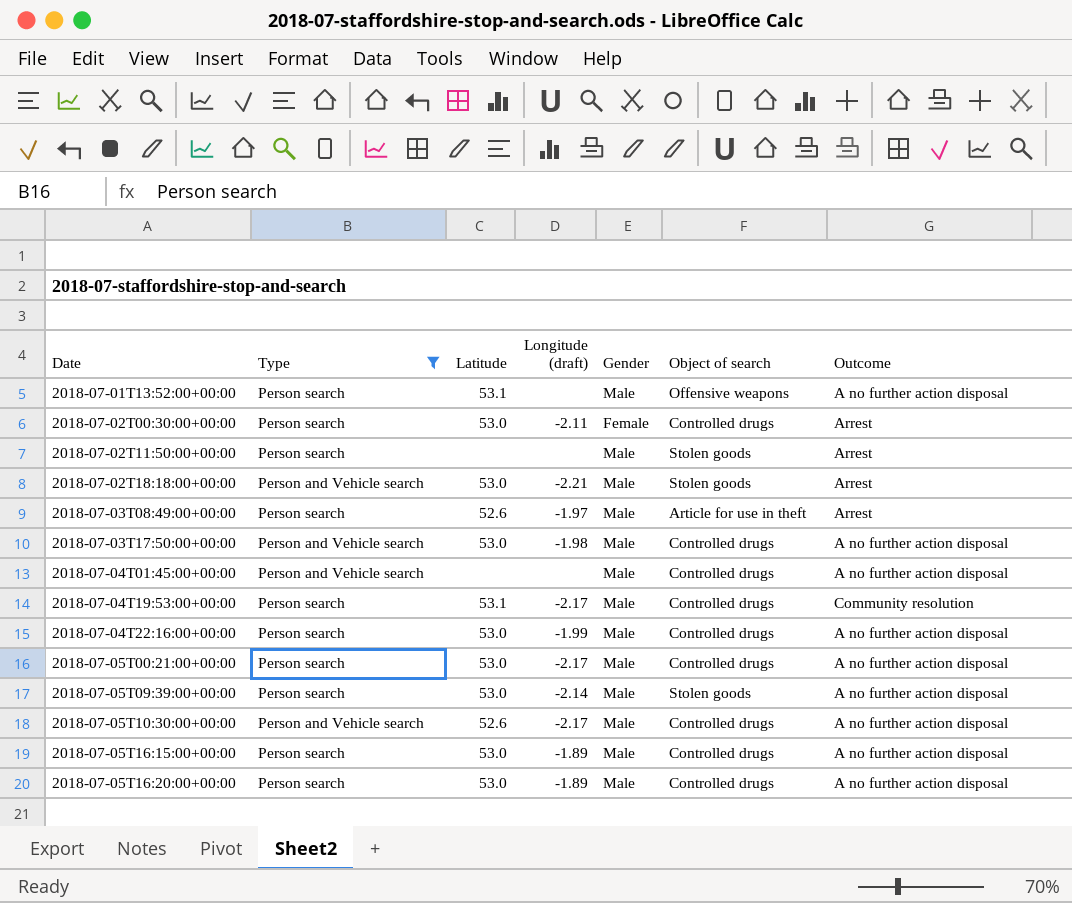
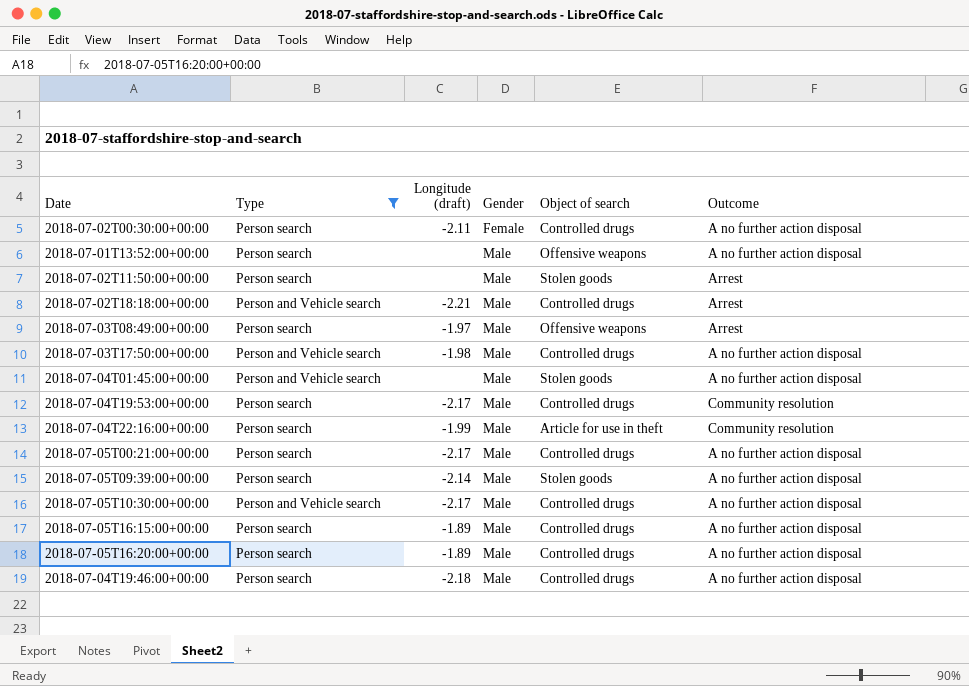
row order: Date ascending -> Gender ascending
column Latitude | position: 3 -> none
2018-07-02T00:30:00+00:00 | Outcome: Arrest -> A no further action disposal
2018-07-02T18:18:00+00:00 | Object of search: Stolen goods -> Controlled drugs
2018-07-03T08:49:00+00:00 | Object of search: Article for use in theft -> Offensive weapons
2018-07-04T01:45:00+00:00 | Object of search: Controlled drugs -> Stolen goods
2018-07-04T22:16:00+00:00 | Object of search: Controlled drugs -> Article for use in theft
2018-07-04T22:16:00+00:00 | Outcome: A no further action disposal -> Community resolution
row 2018-07-04T19:46:00+00:00: none -> Person search | -2.18 | Male | Controlled drugs | A no further action disposal

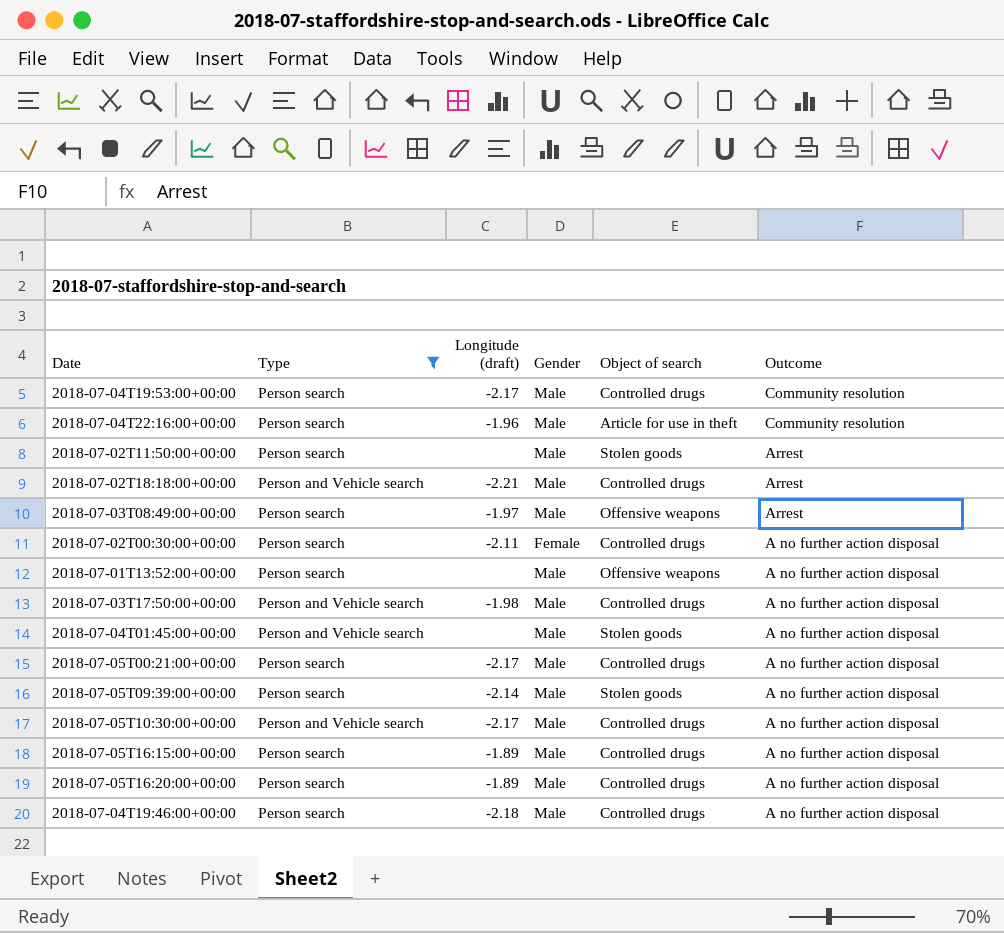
row order: Gender ascending -> Outcome descending
2018-07-04T22:16:00+00:00 | Longitude (draft): -1.99 -> -1.96

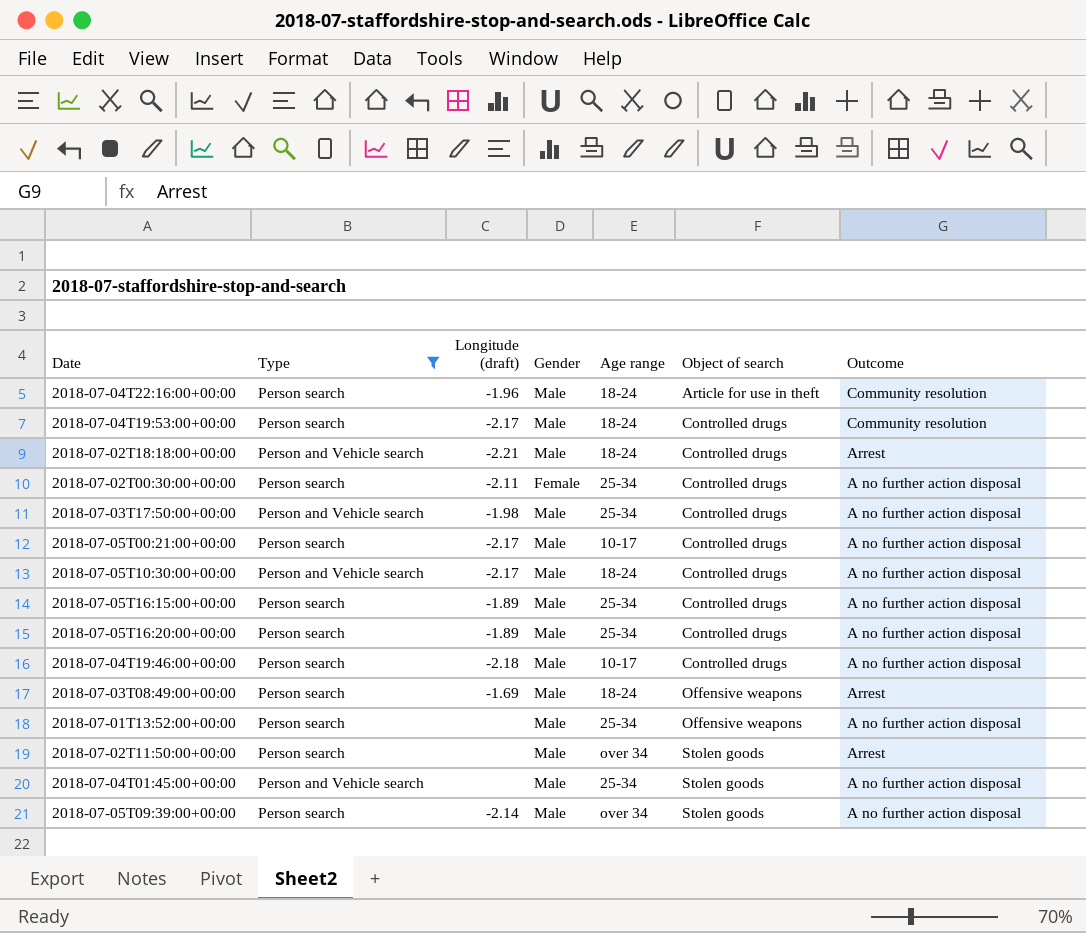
row order: Outcome descending -> Object of search ascending
column Age range | position: none -> 5
2018-07-03T08:49:00+00:00 | Longitude (draft): -1.97 -> -1.69

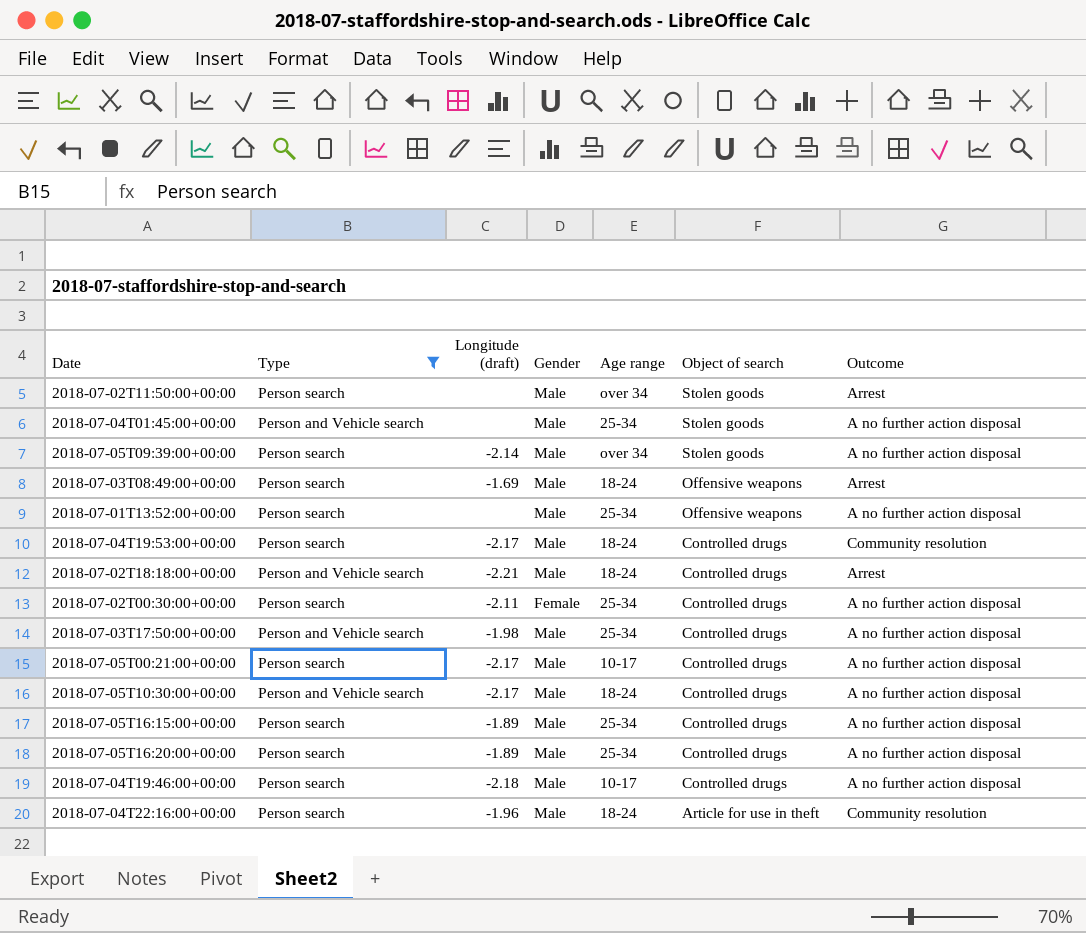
row order: Object of search ascending -> Object of search descending

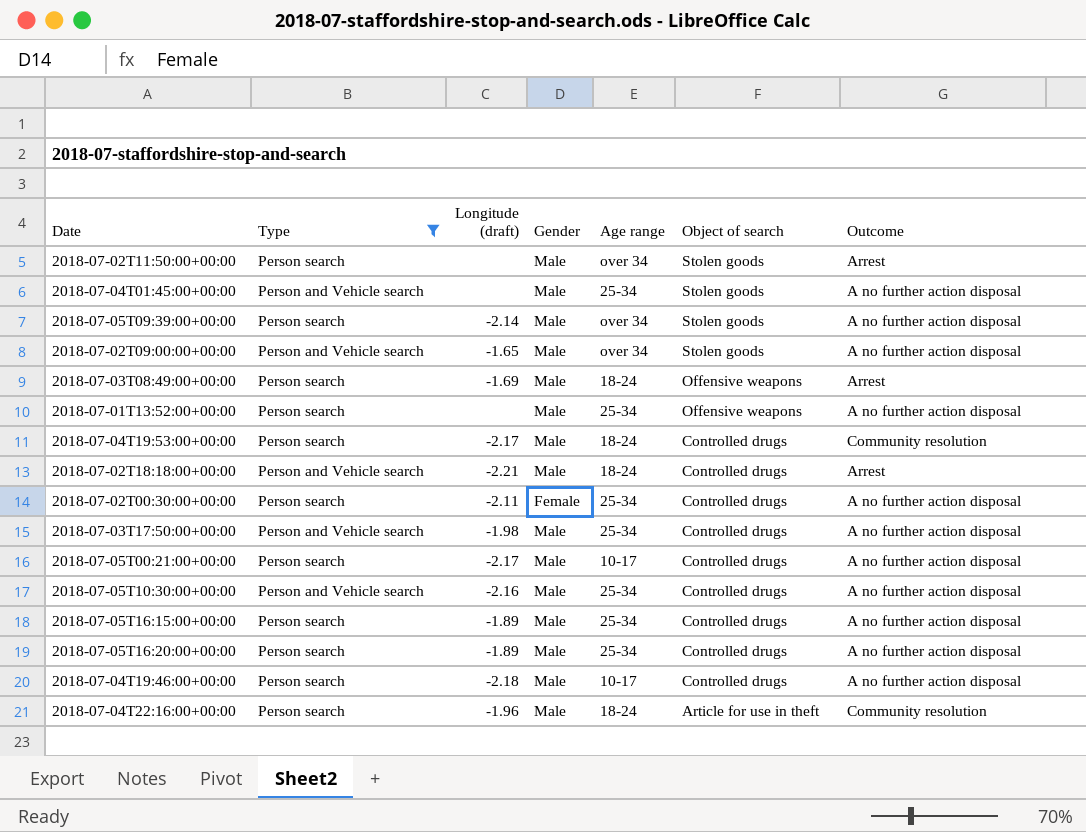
row 2018-07-02T09:00:00+00:00: none -> Person and Vehicle search | -1.65 | Male | over 34 | Stolen goods | A no further action disposal
2018-07-05T10:30:00+00:00 | Longitude (draft): -2.17 -> -2.16
2018-07-05T10:30:00+00:00 | Age range: 18-24 -> 25-34

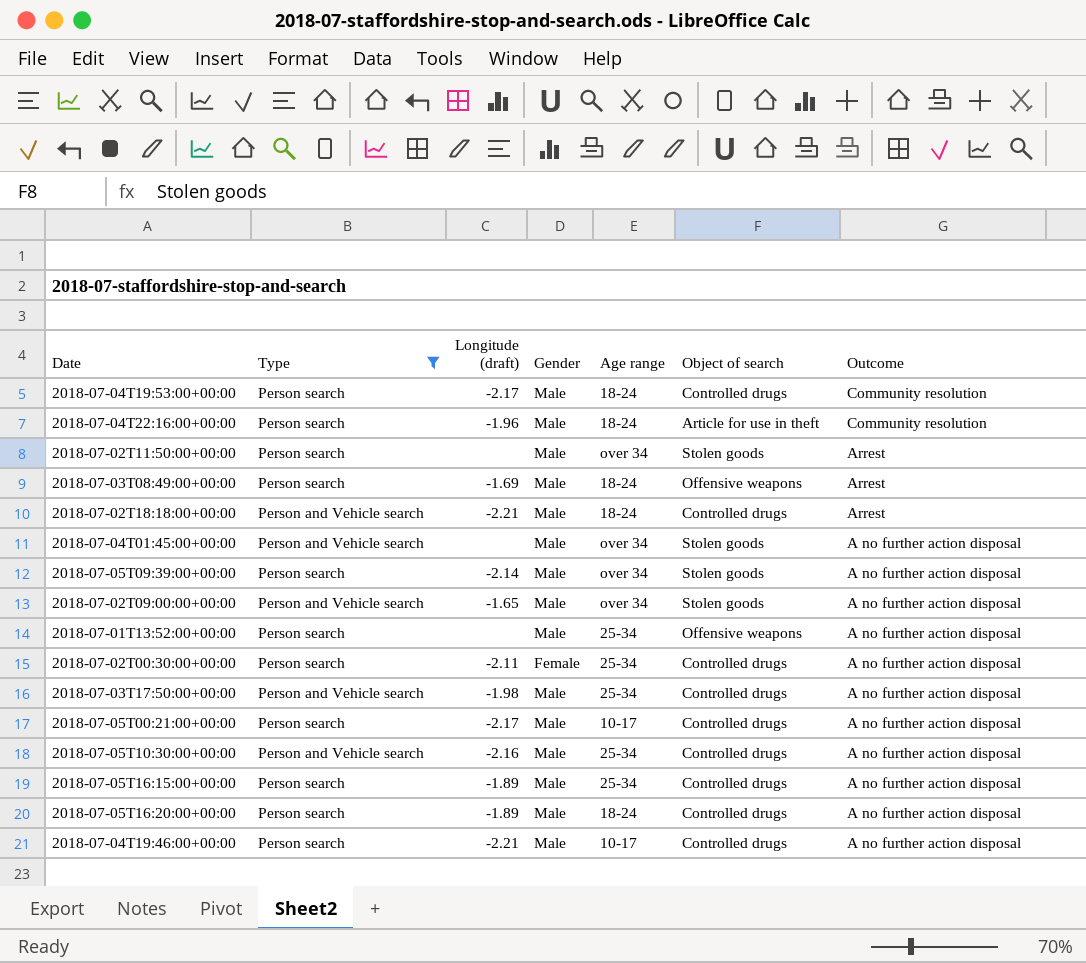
row order: Object of search descending -> Outcome descending
2018-07-04T01:45:00+00:00 | Age range: 25-34 -> over 34
2018-07-05T16:20:00+00:00 | Age range: 25-34 -> 18-24
2018-07-04T19:46:00+00:00 | Longitude (draft): -2.18 -> -2.21

